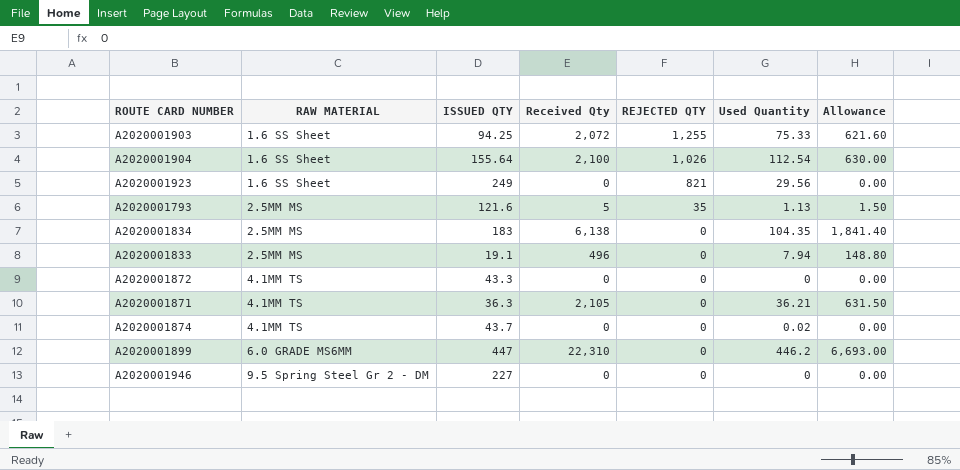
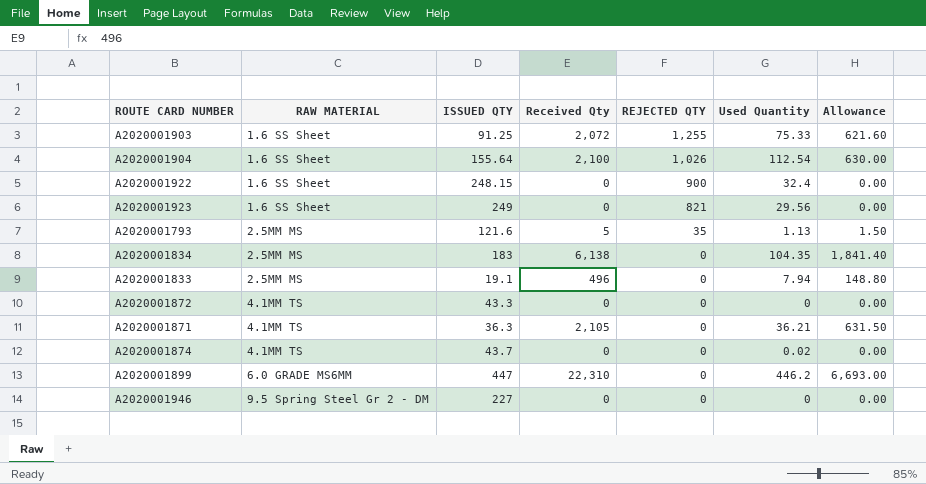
A2020001903 | ISSUED QTY: 94.25 -> 91.25
row A2020001922: none -> 1.6 SS Sheet | 248.15 | 0 | 900 | 32.4 | 0.00

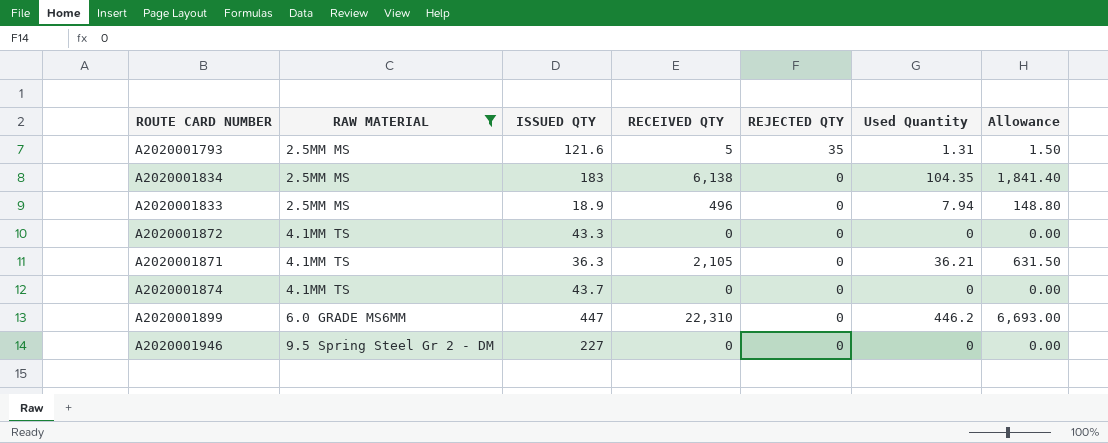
filter: none -> RAW MATERIAL != 1.6 SS Sheet
column name: Received Qty -> RECEIVED QTY
A2020001793 | Used Quantity: 1.13 -> 1.31
A2020001833 | ISSUED QTY: 19.1 -> 18.9
A2020001874 | Used Quantity: 0.02 -> 0

